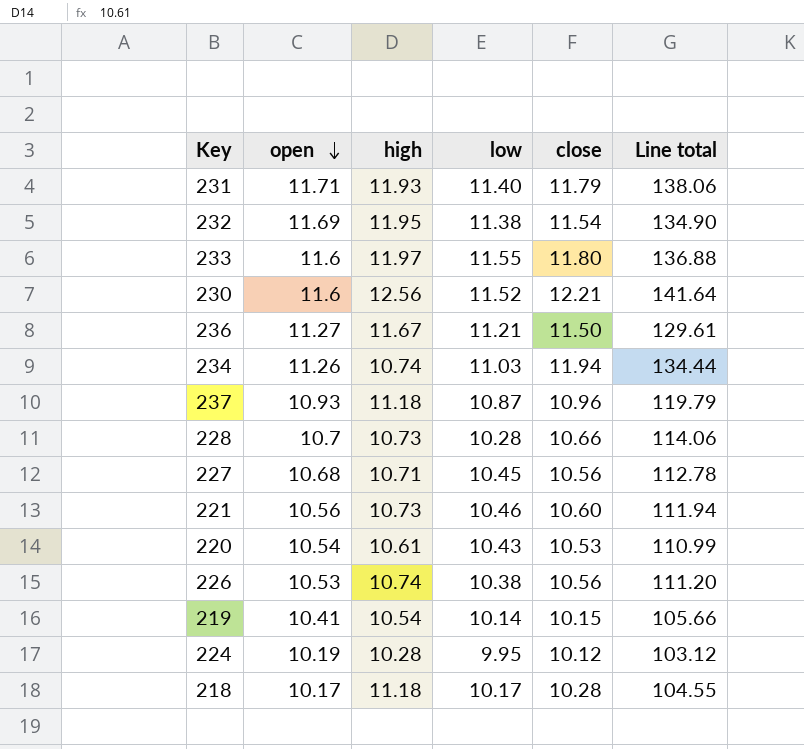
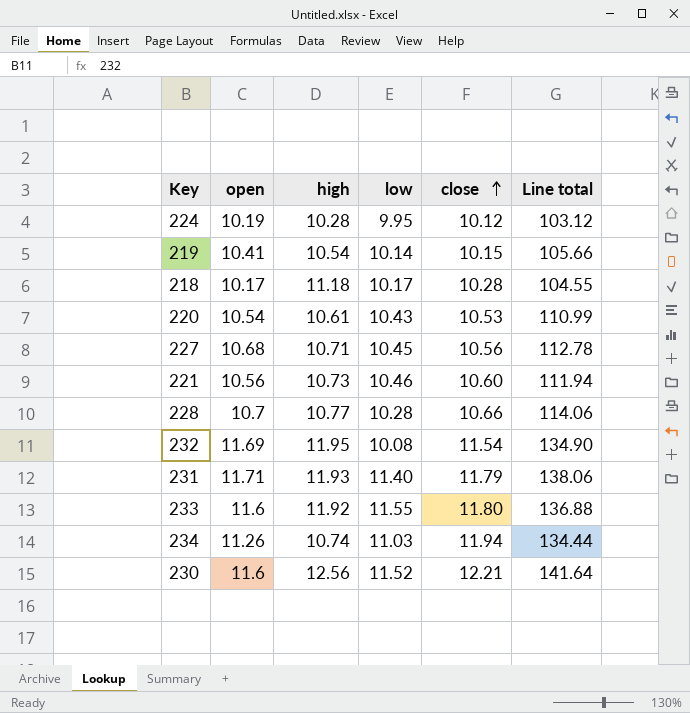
row order: open descending -> close ascending
row 236: 11.27 | 11.67 | 11.21 | 11.50 | 129.61 -> none
row 237: 10.93 | 11.18 | 10.87 | 10.96 | 119.79 -> none
row 226: 10.53 | 10.74 | 10.38 | 10.56 | 111.20 -> none
228 | high: 10.73 -> 10.77
232 | low: 11.38 -> 10.08
233 | high: 11.97 -> 11.92

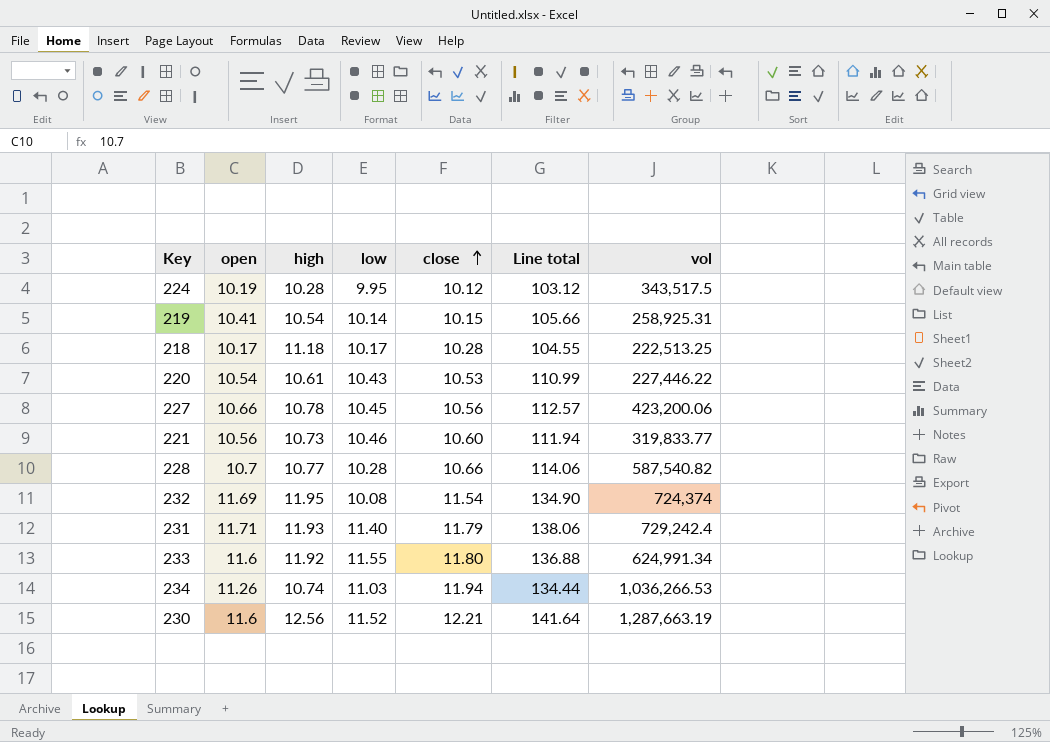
column vol | position: none -> 7
227 | open: 10.68 -> 10.66
227 | high: 10.71 -> 10.78
227 | Line total: 112.78 -> 112.57

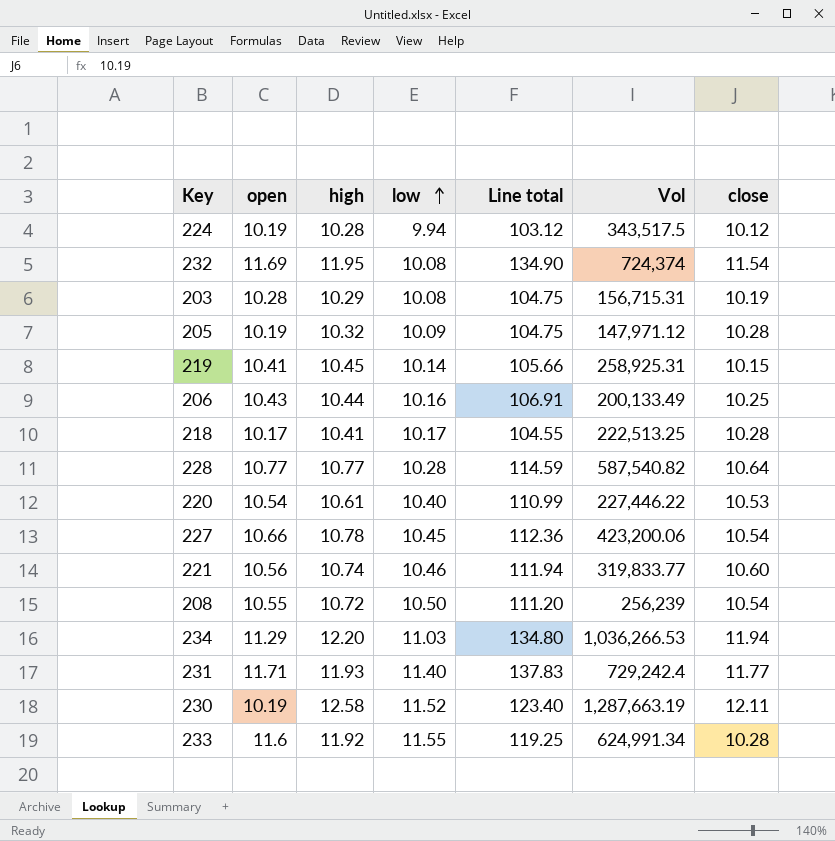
row order: close ascending -> low ascending
column name: vol -> Vol
column close | position: 5 -> 7
224 | low: 9.95 -> 9.94
row 203: none -> 10.28 | 10.29 | 10.08 | 104.75 | 156,715.31 | 10.19
row 205: none -> 10.19 | 10.32 | 10.09 | 104.75 | 147,971.12 | 10.28
219 | high: 10.54 -> 10.45
row 206: none -> 10.43 | 10.44 | 10.16 | 106.91 | 200,133.49 | 10.25
218 | high: 11.18 -> 10.41
228 | open: 10.7 -> 10.77
228 | Line total: 114.06 -> 114.59
228 | close: 10.66 -> 10.64
220 | low: 10.43 -> 10.40
227 | Line total: 112.57 -> 112.36
227 | close: 10.56 -> 10.54
221 | high: 10.73 -> 10.74
row 208: none -> 10.55 | 10.72 | 10.50 | 111.20 | 256,239 | 10.54
234 | open: 11.26 -> 11.29
234 | high: 10.74 -> 12.20
234 | Line total: 134.44 -> 134.80
231 | Line total: 138.06 -> 137.83
231 | close: 11.79 -> 11.77
230 | open: 11.6 -> 10.19
230 | high: 12.56 -> 12.58
230 | Line total: 141.64 -> 123.40
230 | close: 12.21 -> 12.11
233 | Line total: 136.88 -> 119.25
233 | close: 11.80 -> 10.28

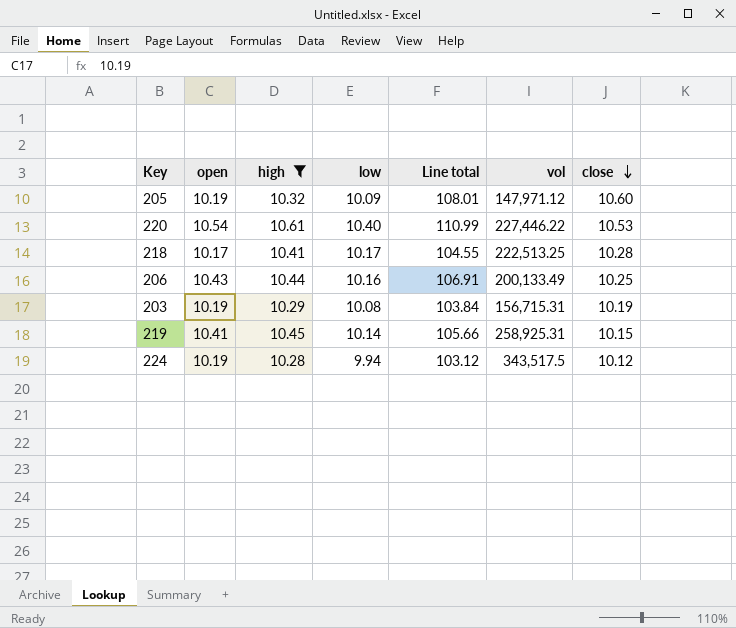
filter: none -> high <= 10.61
row order: low ascending -> close descending
column name: Vol -> vol
205 | Line total: 104.75 -> 108.01
205 | close: 10.28 -> 10.60
203 | open: 10.28 -> 10.19
203 | Line total: 104.75 -> 103.84

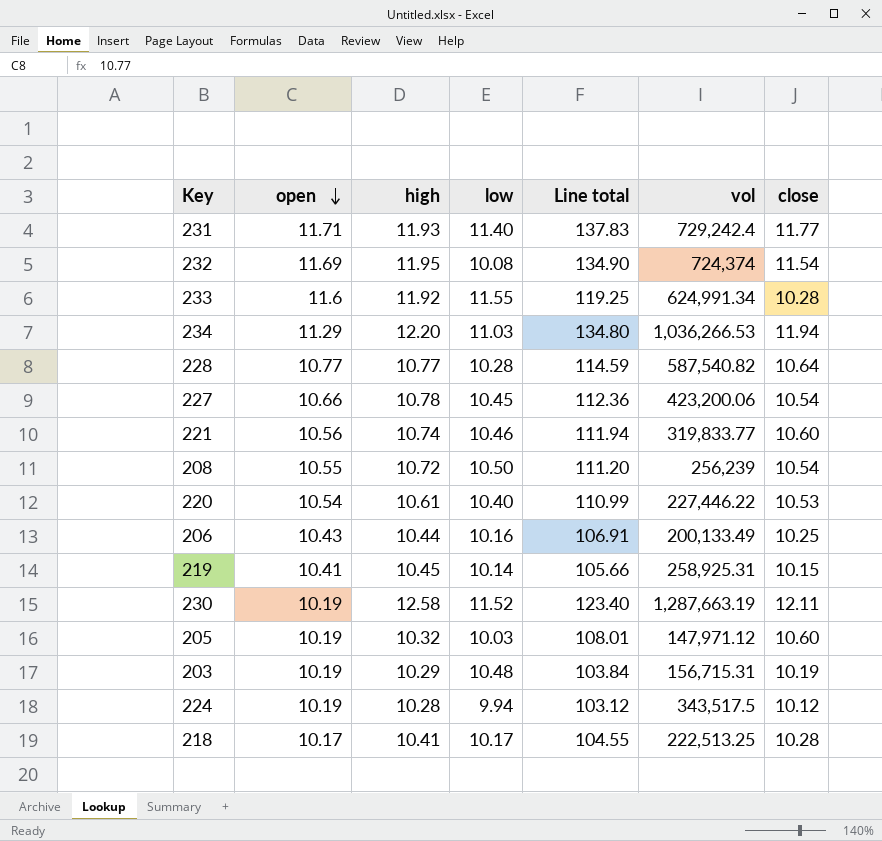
filter: high <= 10.61 -> none
row order: close descending -> open descending
205 | low: 10.09 -> 10.03
203 | low: 10.08 -> 10.48

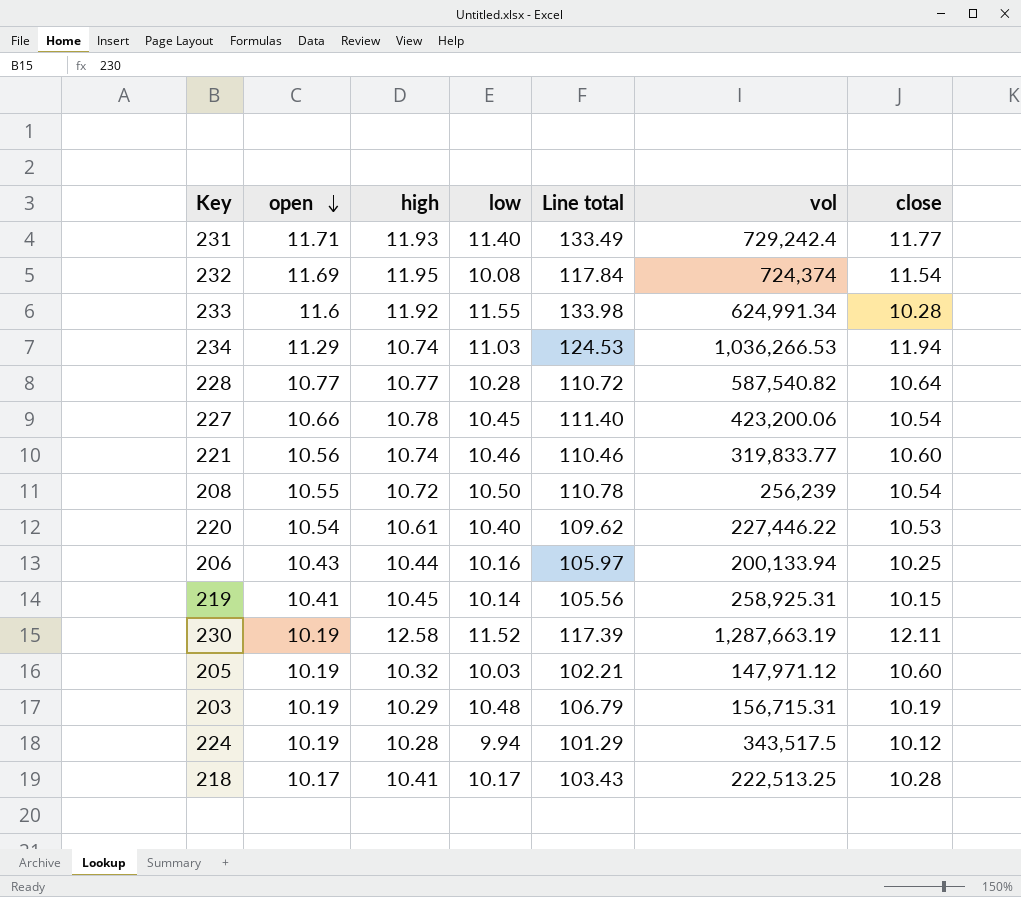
column Line total | formula: [open] * [close] -> [open] * [low]
234 | high: 12.20 -> 10.74
206 | vol: 200,133.49 -> 200,133.94

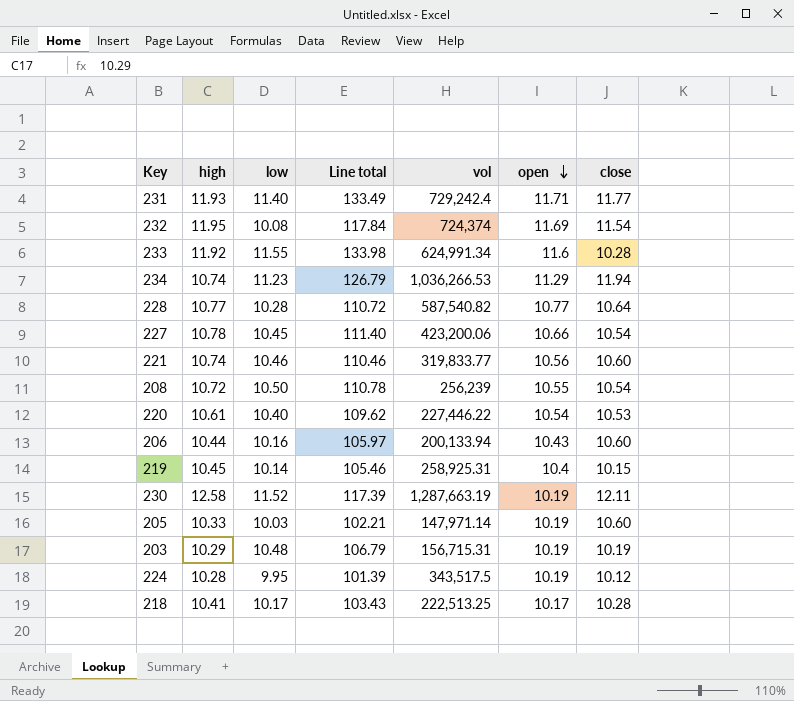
column open | position: 2 -> 6
234 | low: 11.03 -> 11.23
234 | Line total: 124.53 -> 126.79
206 | close: 10.25 -> 10.60
219 | Line total: 105.56 -> 105.46
219 | open: 10.41 -> 10.4
205 | high: 10.32 -> 10.33
205 | vol: 147,971.12 -> 147,971.14
224 | low: 9.94 -> 9.95
224 | Line total: 101.29 -> 101.39

